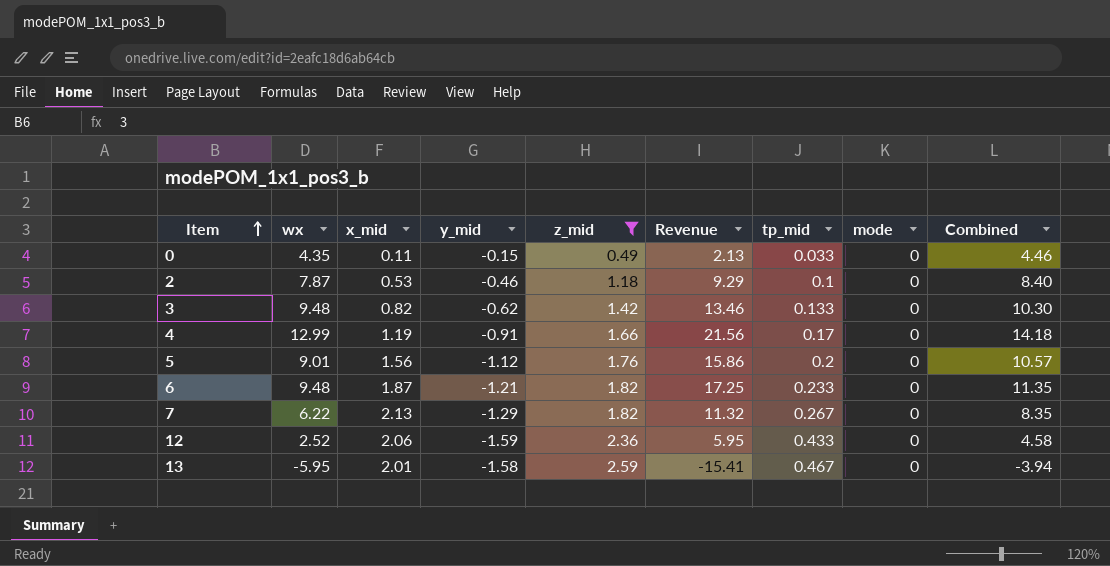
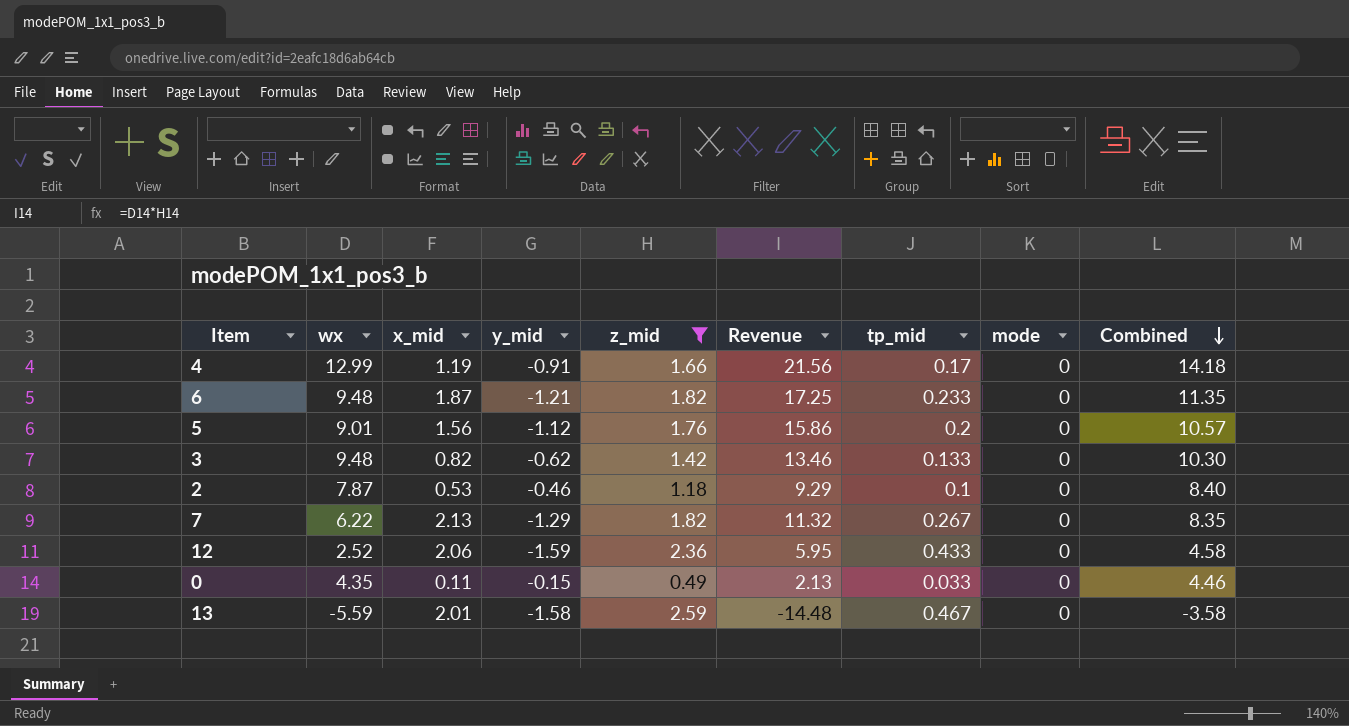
row order: Item ascending -> Combined descending
13 | wx: -5.95 -> -5.59
13 | Revenue: -15.41 -> -14.48
13 | Combined: -3.94 -> -3.58

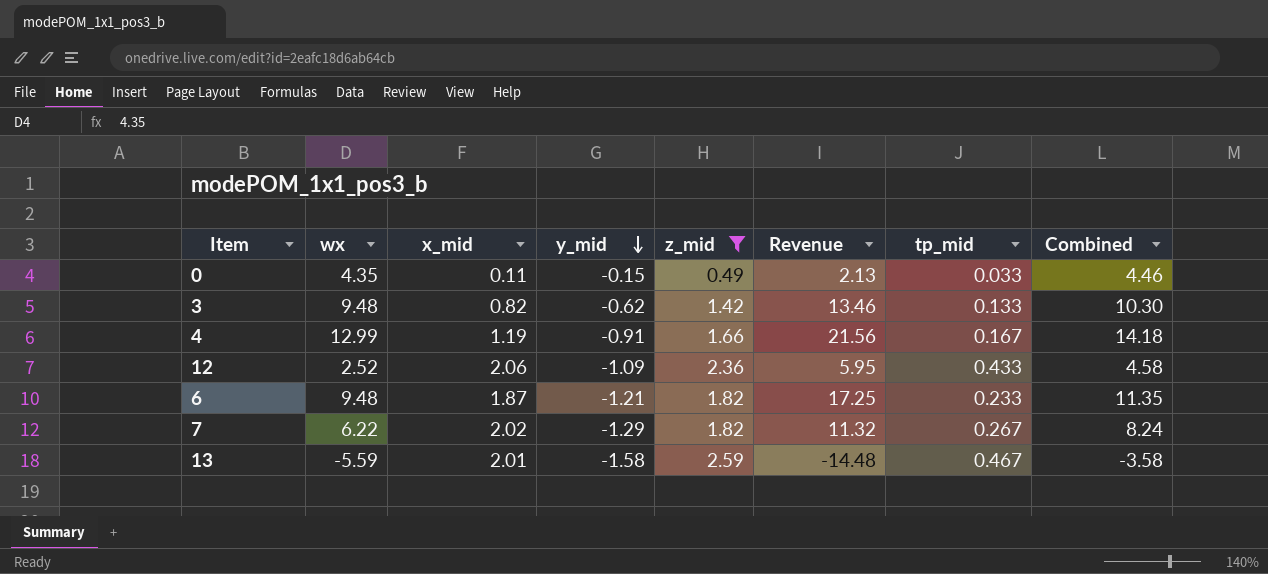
row order: Combined descending -> y_mid descending
column mode | position: 8 -> none
row 5: 9.01 | 1.56 | -1.12 | 1.76 | 15.86 | 0.2 | 0 | 10.57 -> none
row 2: 7.87 | 0.53 | -0.46 | 1.18 | 9.29 | 0.1 | 0 | 8.40 -> none
4 | tp_mid: 0.17 -> 0.167
12 | y_mid: -1.59 -> -1.09
7 | x_mid: 2.13 -> 2.02
7 | Combined: 8.35 -> 8.24

